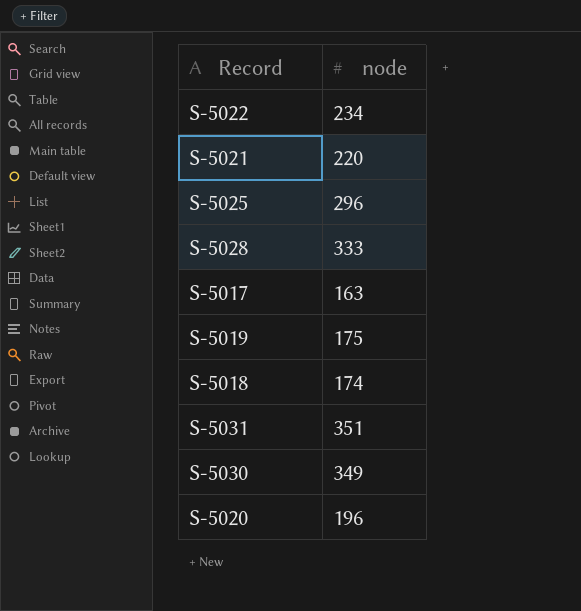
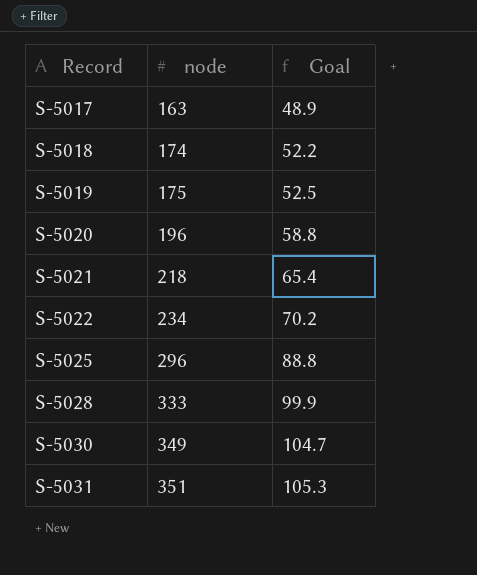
row order: none -> Record ascending
column Goal | formula: none -> [node] * 0.3
S-5021 | node: 220 -> 218

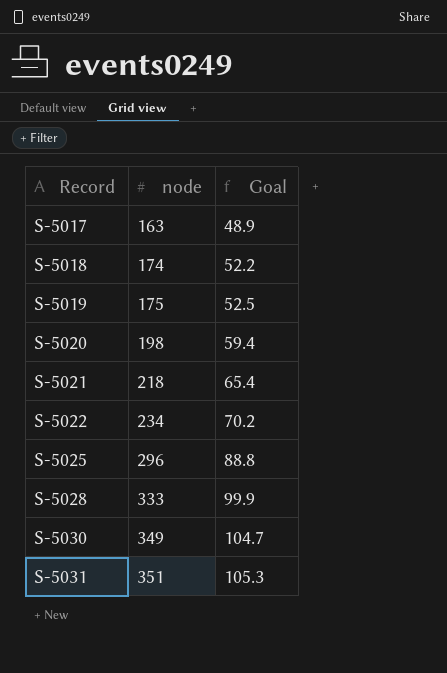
S-5020 | node: 196 -> 198
S-5020 | Goal: 58.8 -> 59.4

